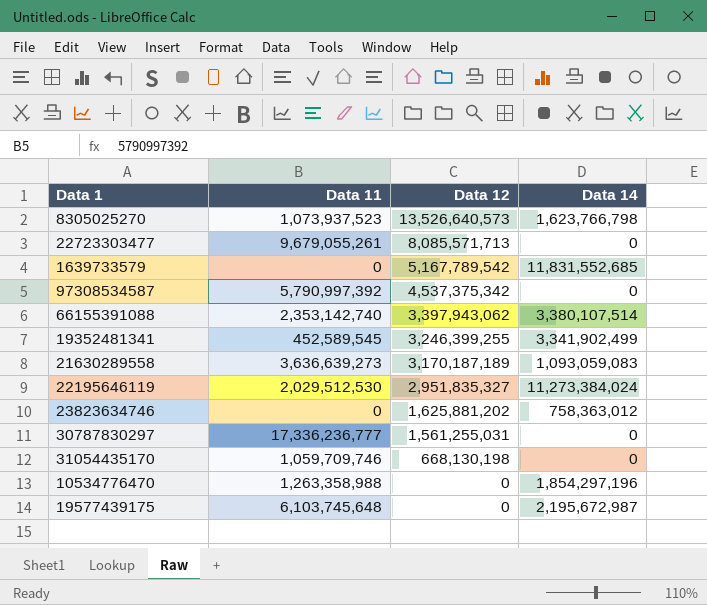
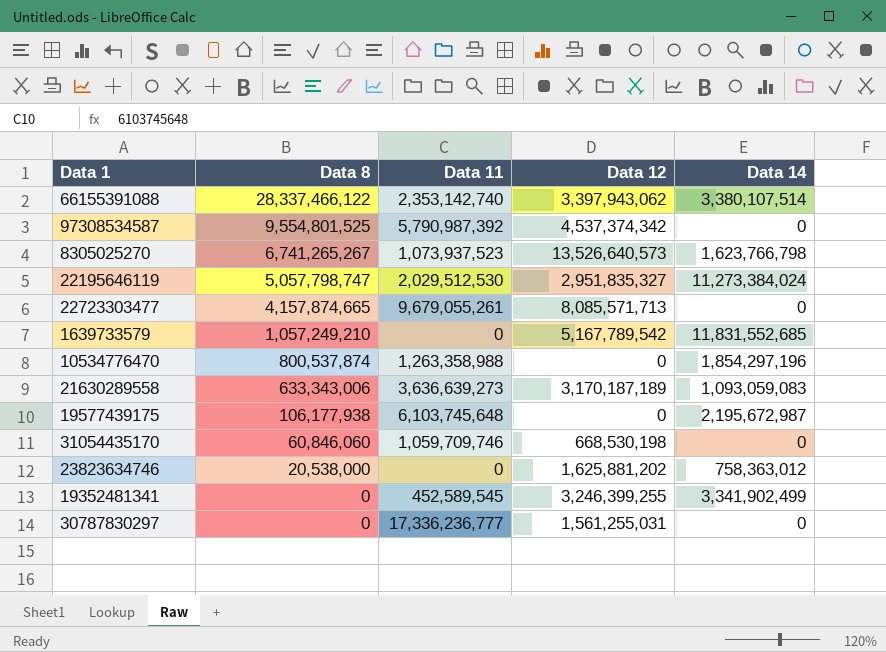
row order: Data 12 descending -> Data 8 descending
column Data 8 | position: none -> 2
97308534587 | Data 11: 5,790,997,392 -> 5,790,987,392
97308534587 | Data 12: 4,537,375,342 -> 4,537,374,342
31054435170 | Data 12: 668,130,198 -> 668,530,198

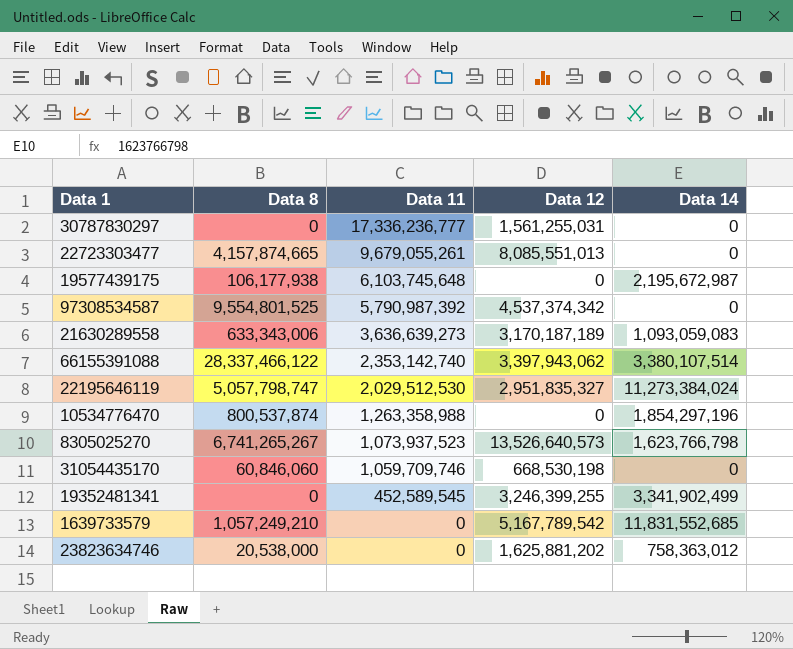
row order: Data 8 descending -> Data 11 descending
22723303477 | Data 12: 8,085,571,713 -> 8,085,551,013

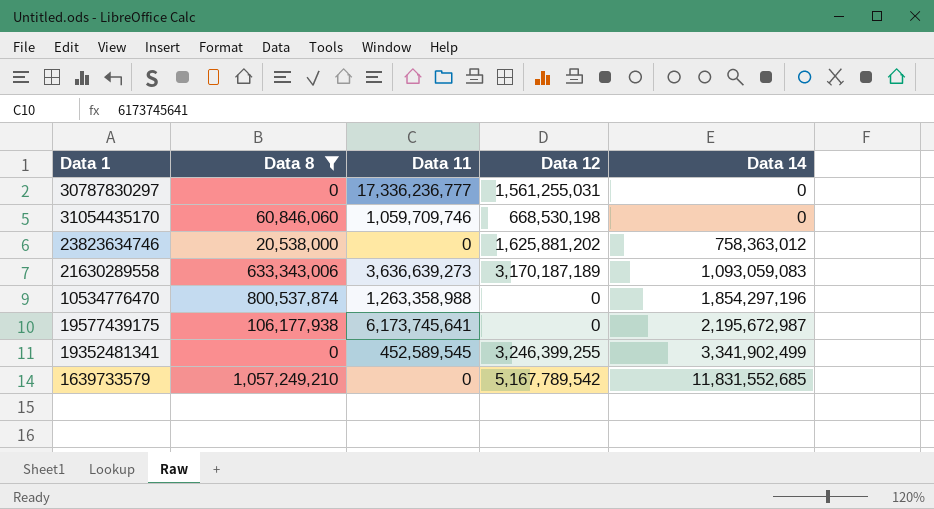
filter: none -> Data 8 <= 1,057,249,210
row order: Data 11 descending -> Data 14 ascending
19577439175 | Data 11: 6,103,745,648 -> 6,173,745,641

